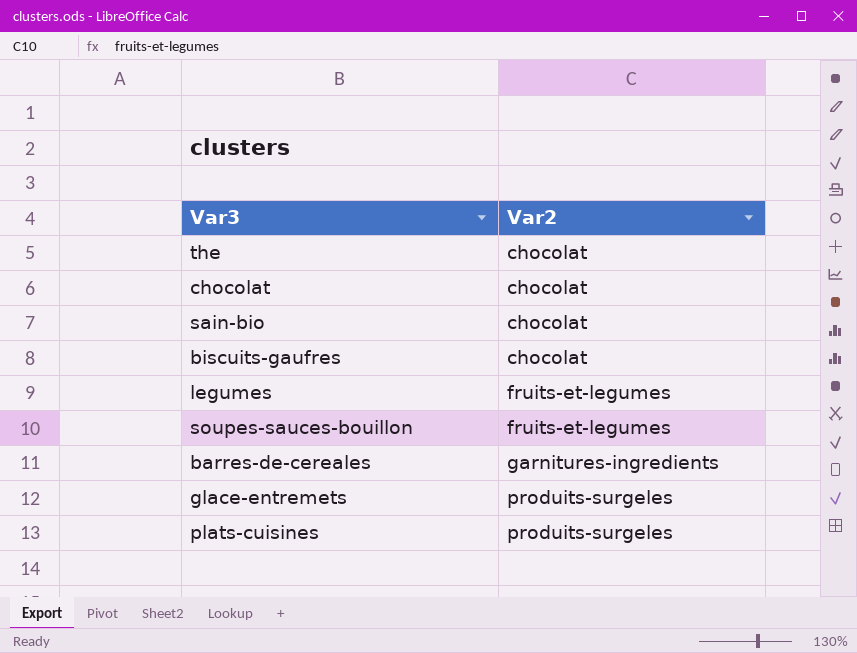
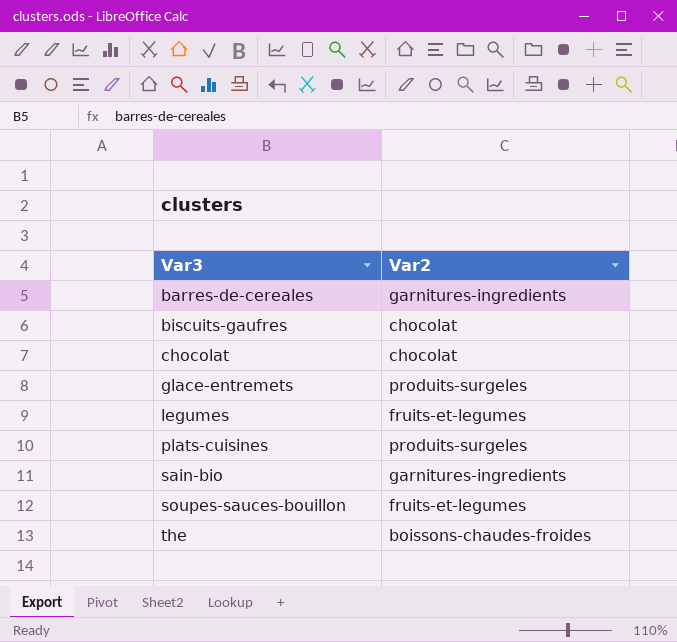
row order: Var2 ascending -> Var3 ascending
sain-bio | Var2: chocolat -> garnitures-ingredients
the | Var2: chocolat -> boissons-chaudes-froides

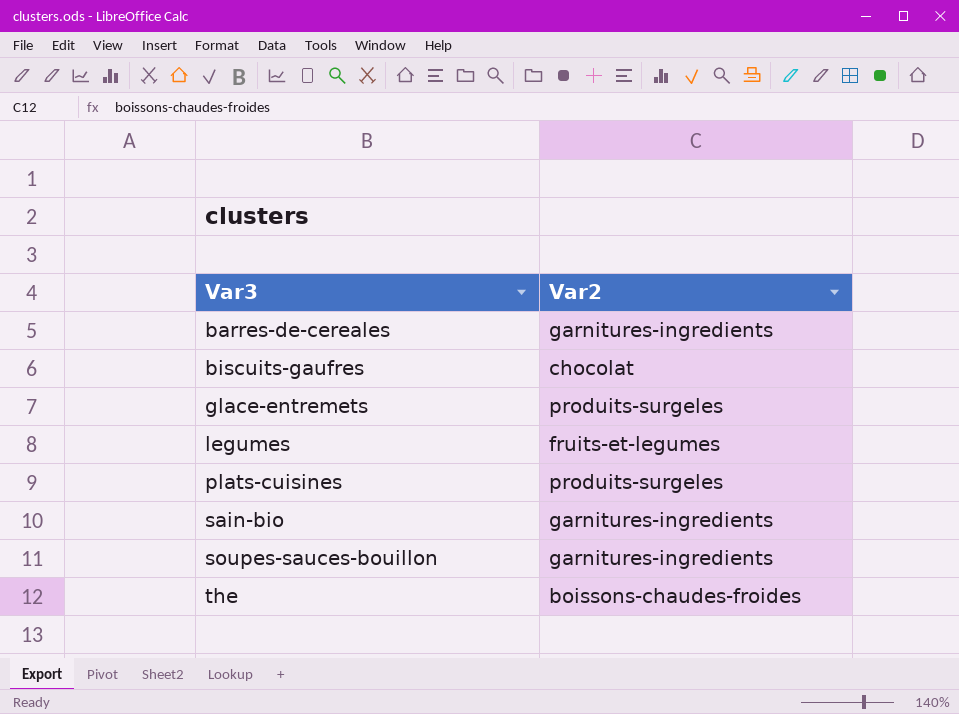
row chocolat: chocolat -> none
soupes-sauces-bouillon | Var2: fruits-et-legumes -> garnitures-ingredients

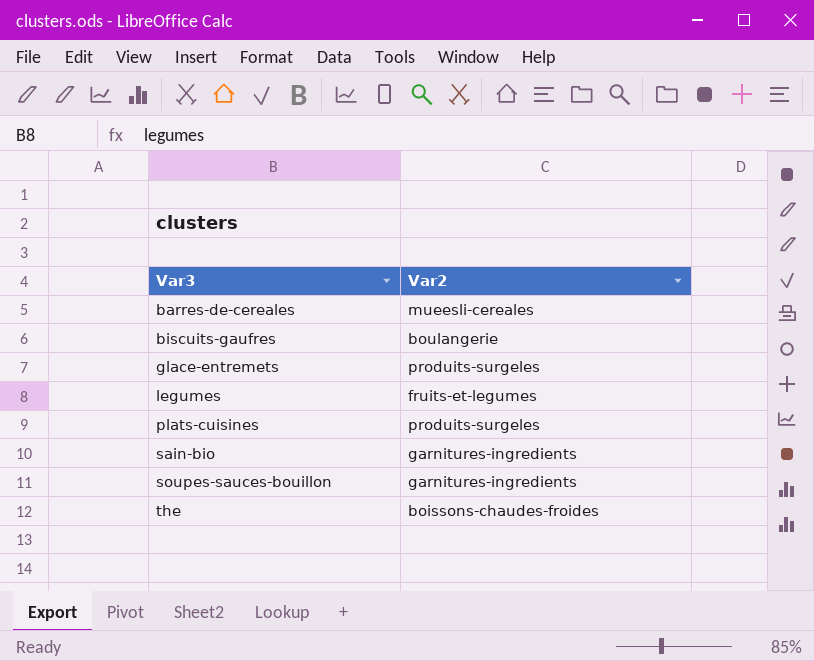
barres-de-cereales | Var2: garnitures-ingredients -> mueesli-cereales
biscuits-gaufres | Var2: chocolat -> boulangerie

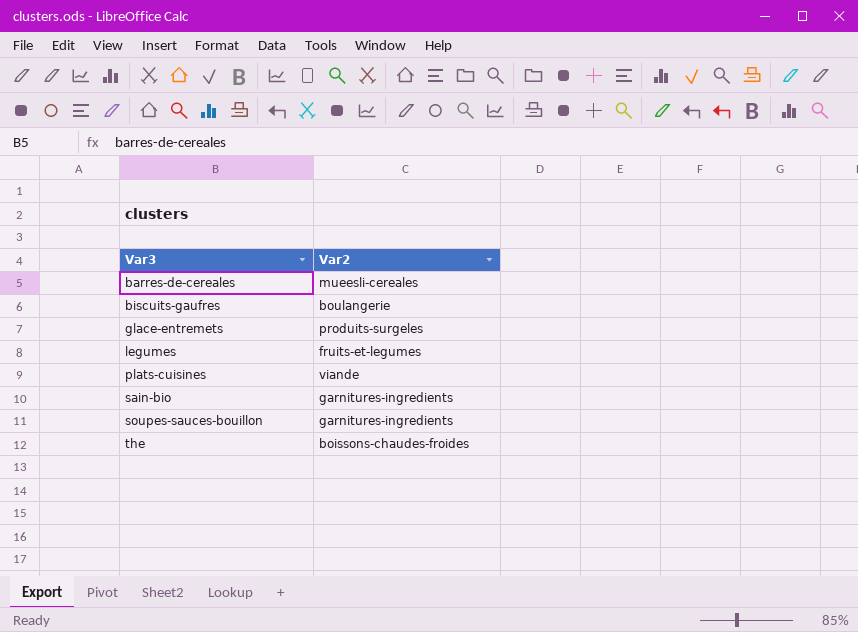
plats-cuisines | Var2: produits-surgeles -> viande

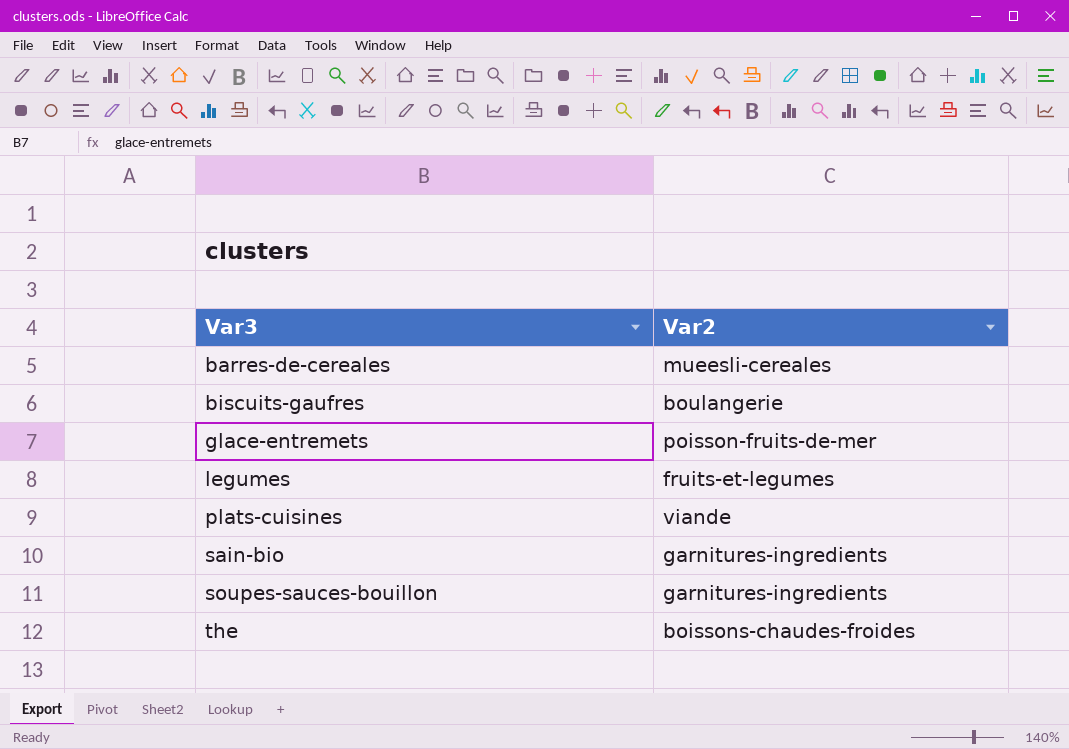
glace-entremets | Var2: produits-surgeles -> poisson-fruits-de-mer

